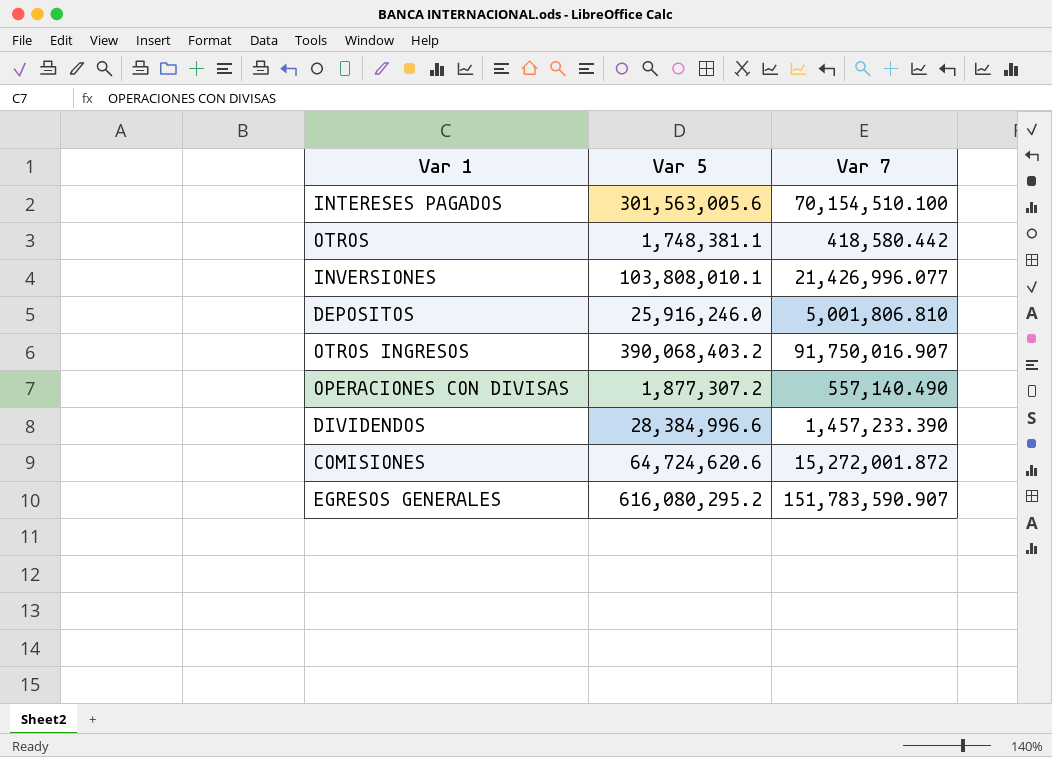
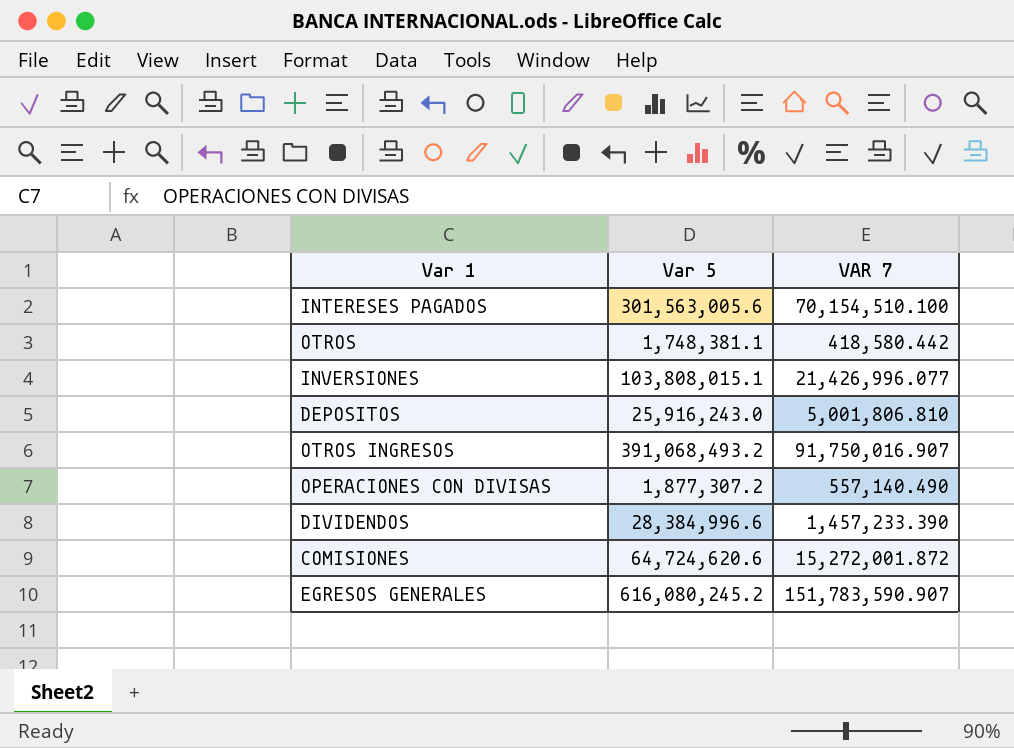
column name: Var 7 -> VAR 7
INVERSIONES | Var 5: 103,808,010.1 -> 103,808,015.1
DEPOSITOS | Var 5: 25,916,246.0 -> 25,916,243.0
OTROS INGRESOS | Var 5: 390,068,403.2 -> 391,068,493.2
EGRESOS GENERALES | Var 5: 616,080,295.2 -> 616,080,245.2

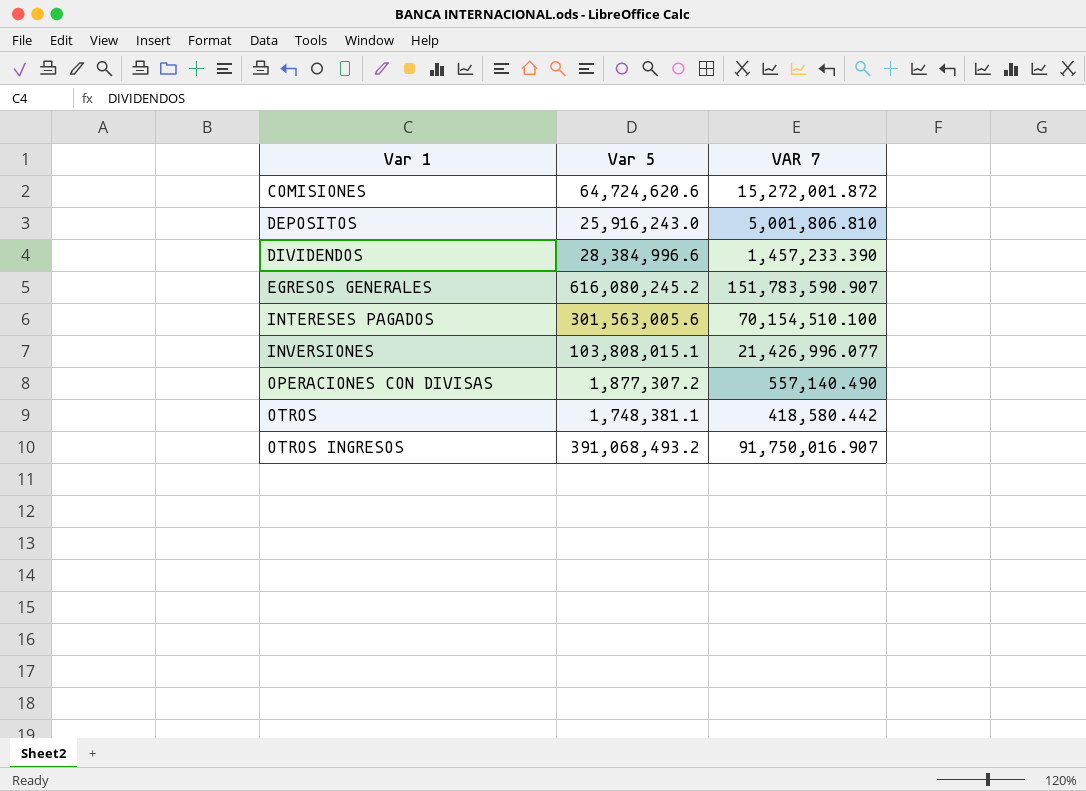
row order: none -> Var 1 ascending

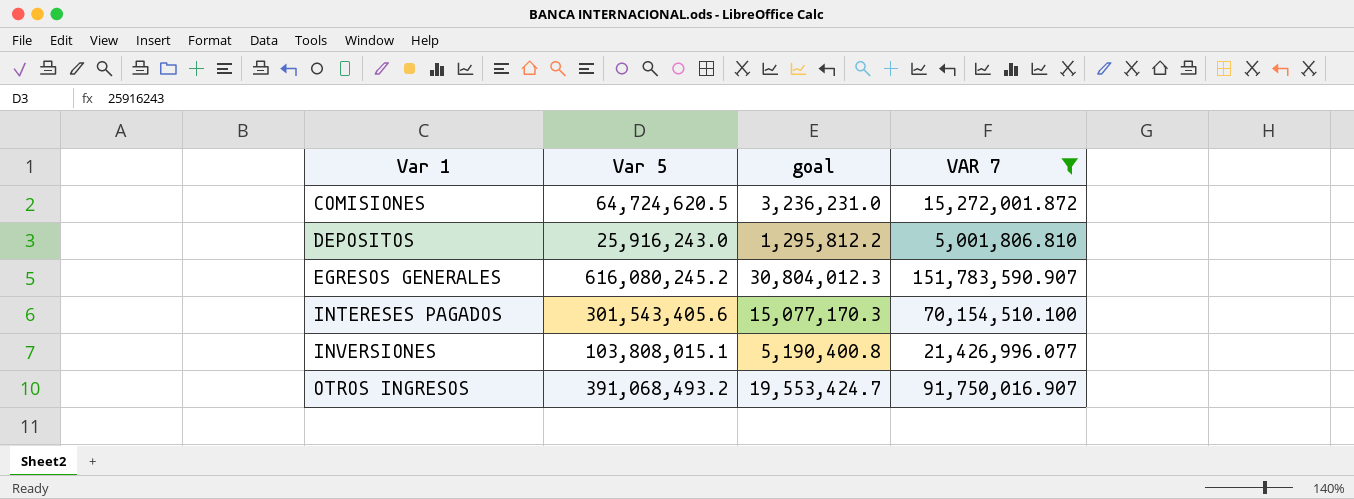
filter: none -> VAR 7 >= 5,001,806.810
column goal | formula: none -> [Var 5] * 0.05
COMISIONES | Var 5: 64,724,620.6 -> 64,724,620.5
INTERESES PAGADOS | Var 5: 301,563,005.6 -> 301,543,405.6

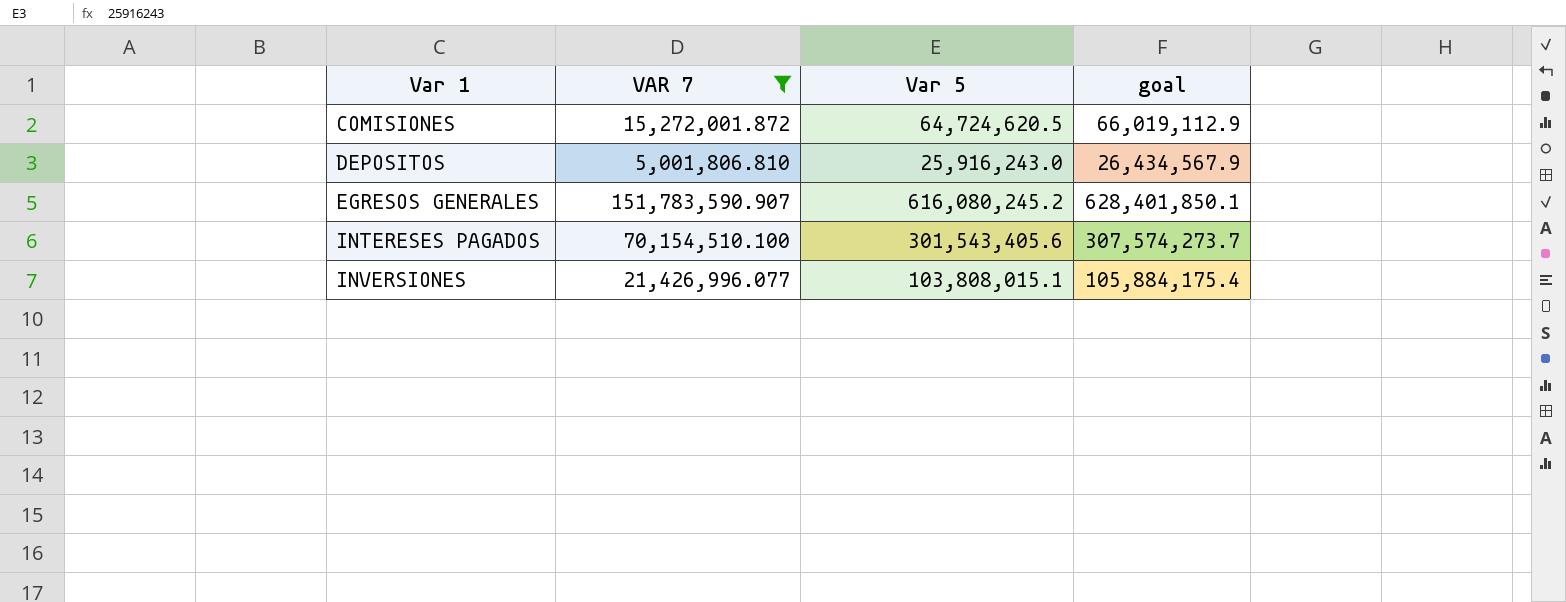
column VAR 7 | position: 4 -> 2
column goal | formula: [Var 5] * 0.05 -> [Var 5] * 1.02
row OTROS INGRESOS: 391,068,493.2 | 19,553,424.7 | 91,750,016.907 -> none

